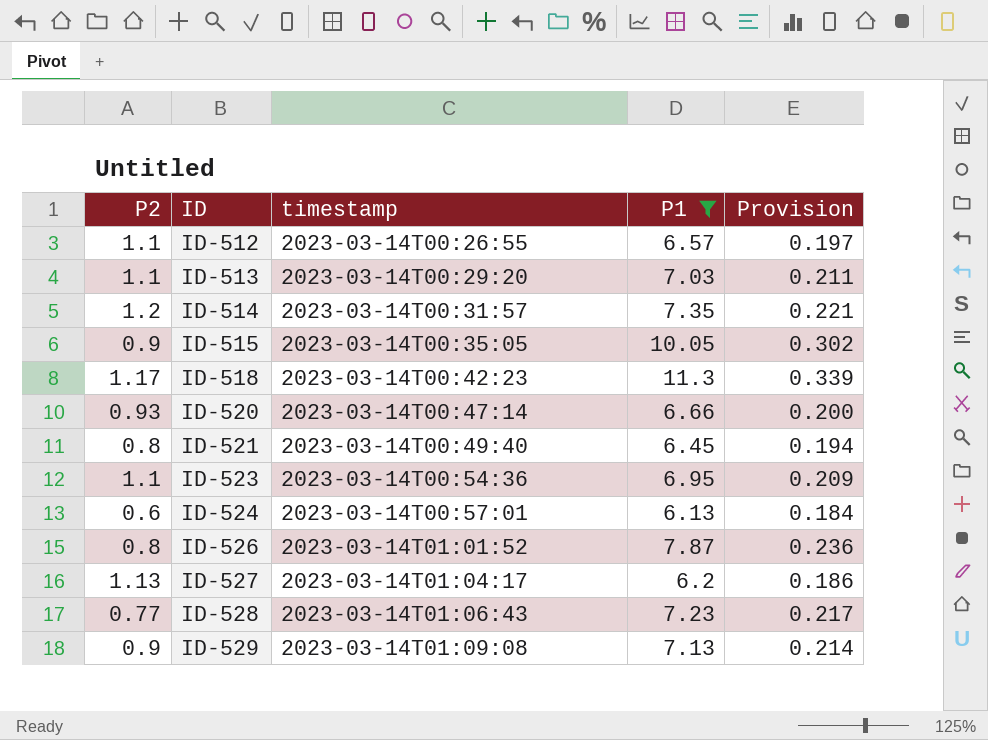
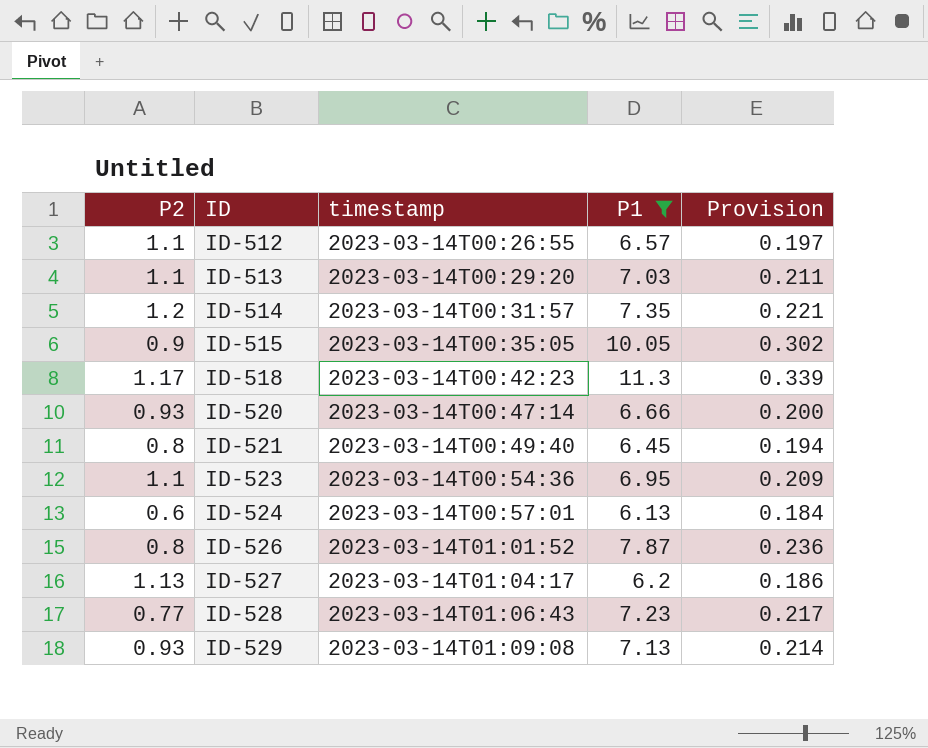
ID-529 | P2: 0.9 -> 0.93

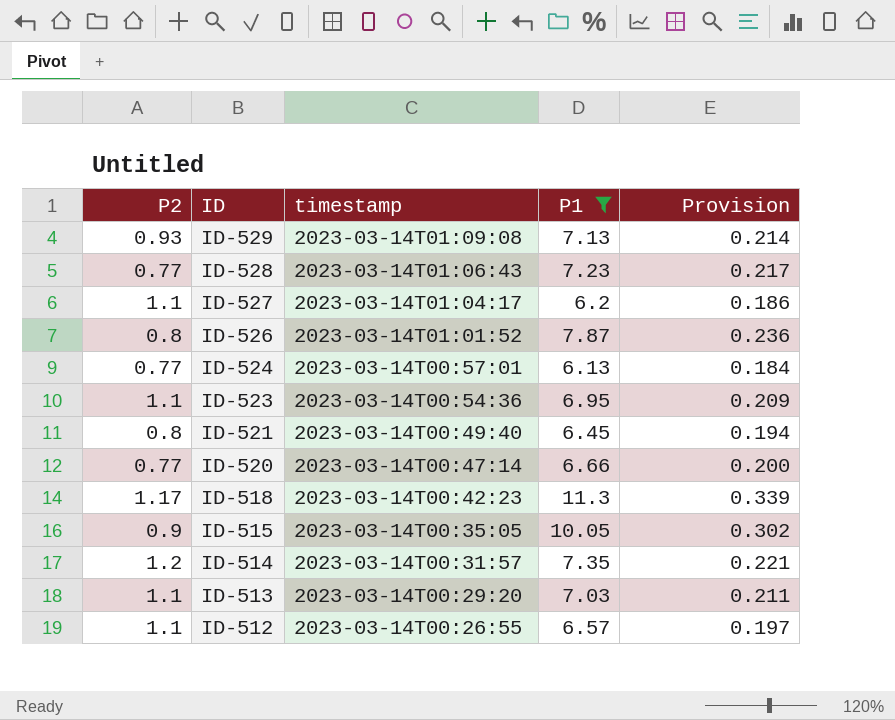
row order: ID ascending -> ID descending
ID-527 | P2: 1.13 -> 1.1
ID-524 | P2: 0.6 -> 0.77
ID-520 | P2: 0.93 -> 0.77

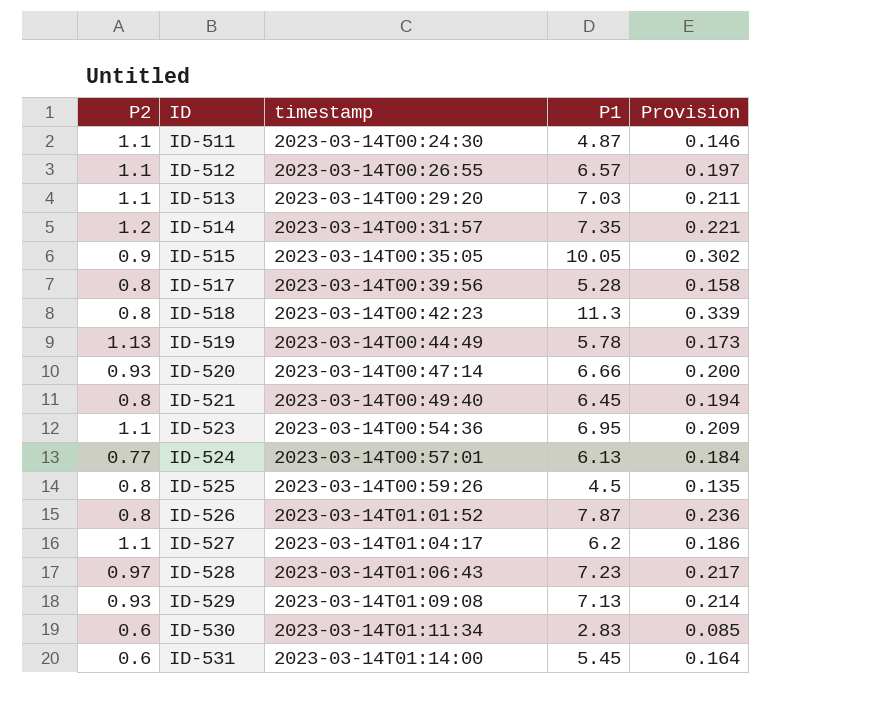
filter: P1 >= 6.13 -> none
row order: ID descending -> ID ascending
ID-518 | P2: 1.17 -> 0.8
ID-520 | P2: 0.77 -> 0.93
ID-528 | P2: 0.77 -> 0.97

